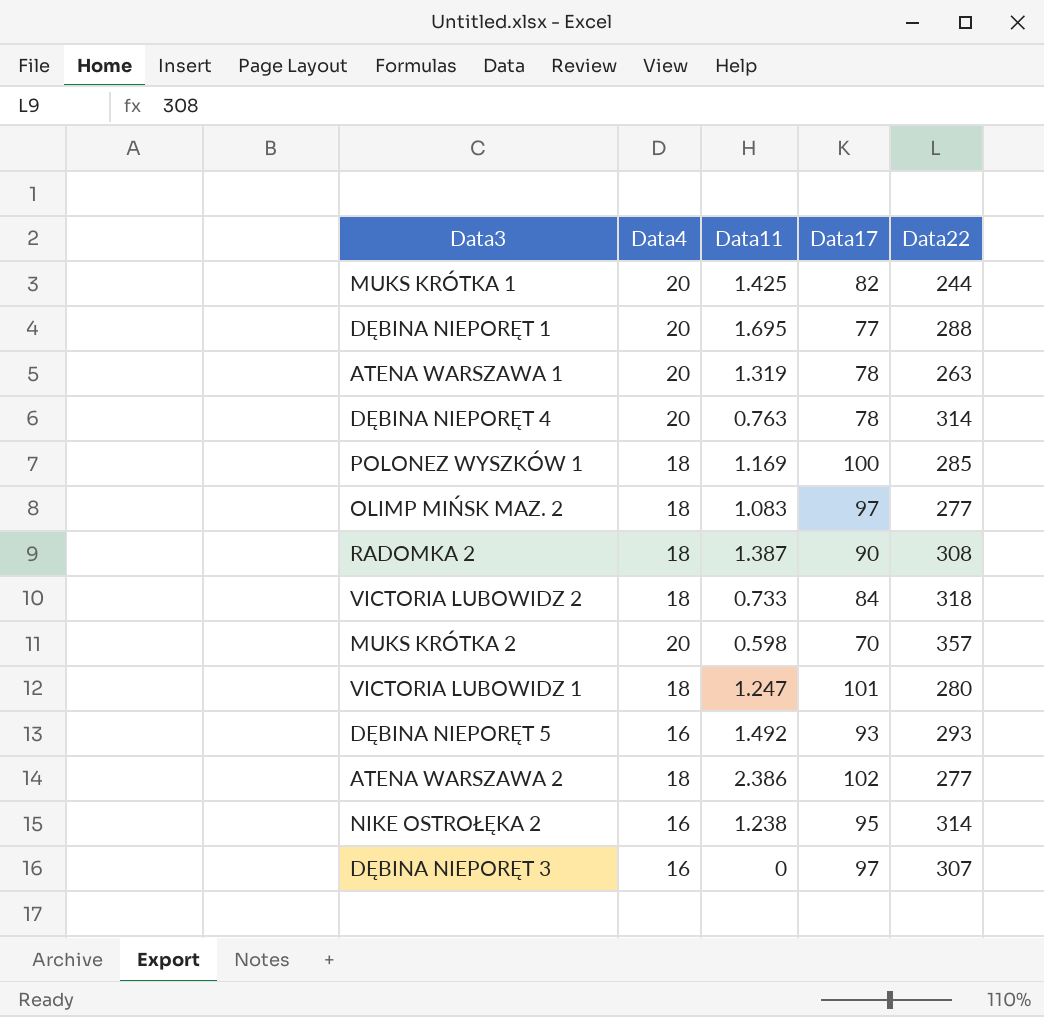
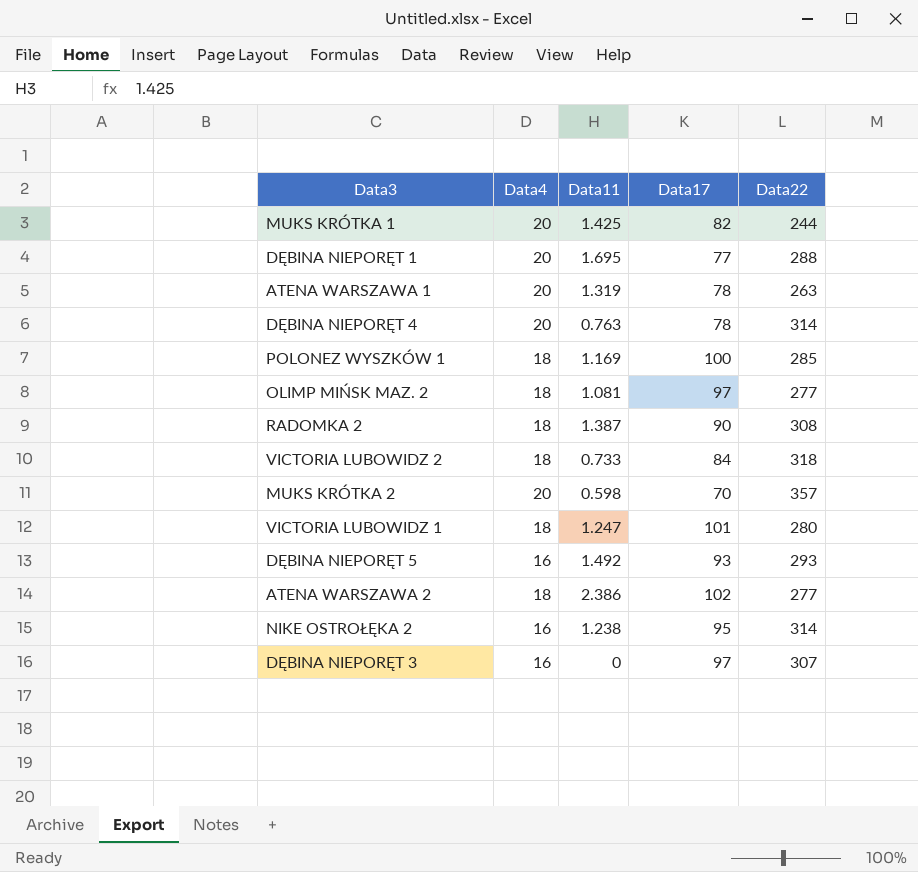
OLIMP MIŃSK MAZ. 2 | Data11: 1.083 -> 1.081

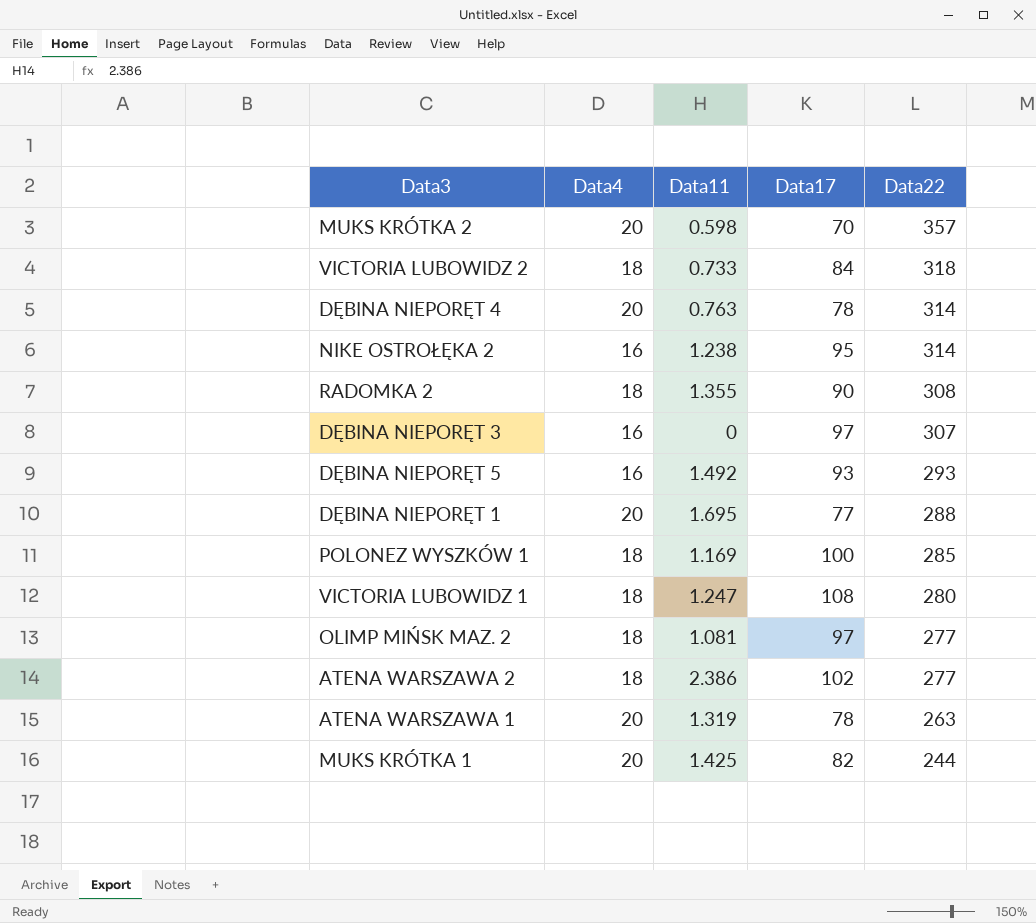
row order: none -> Data22 descending
RADOMKA 2 | Data11: 1.387 -> 1.355
VICTORIA LUBOWIDZ 1 | Data17: 101 -> 108

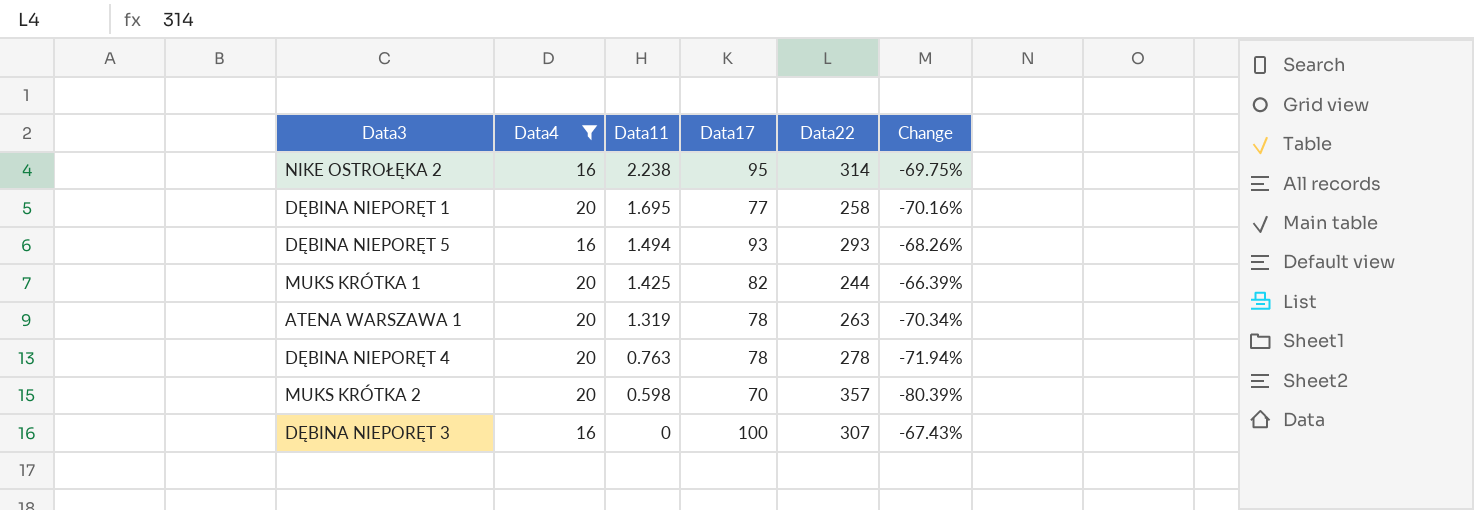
filter: none -> Data4 != 18
row order: Data22 descending -> Data11 descending
column Change | formula: none -> ([Data17] - [Data22]) / [Data22]
NIKE OSTROŁĘKA 2 | Data11: 1.238 -> 2.238
DĘBINA NIEPORĘT 1 | Data22: 288 -> 258
DĘBINA NIEPORĘT 5 | Data11: 1.492 -> 1.494
DĘBINA NIEPORĘT 4 | Data22: 314 -> 278
DĘBINA NIEPORĘT 3 | Data17: 97 -> 100

